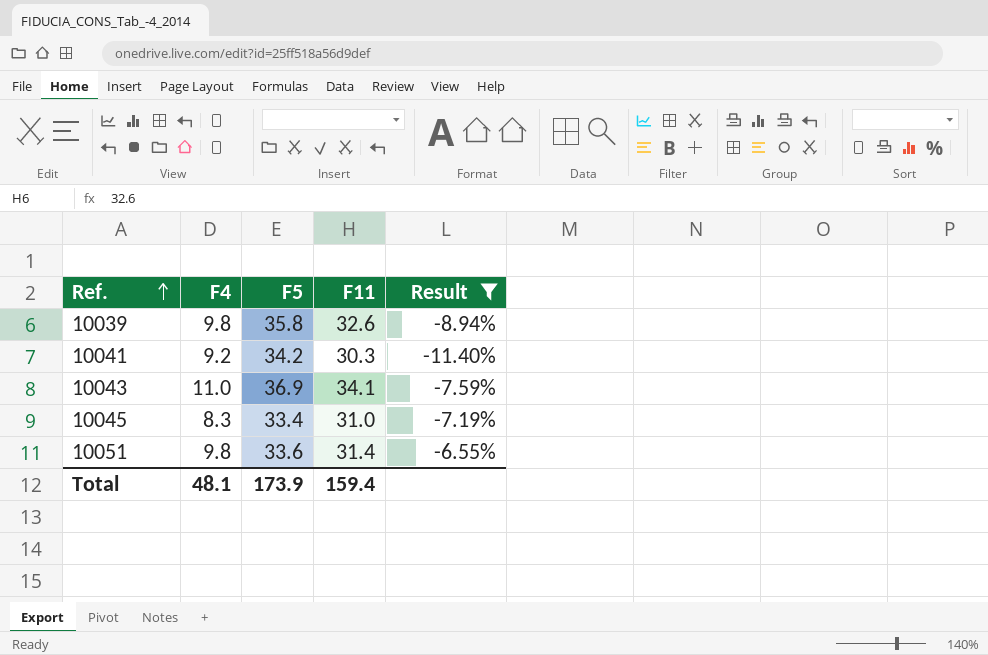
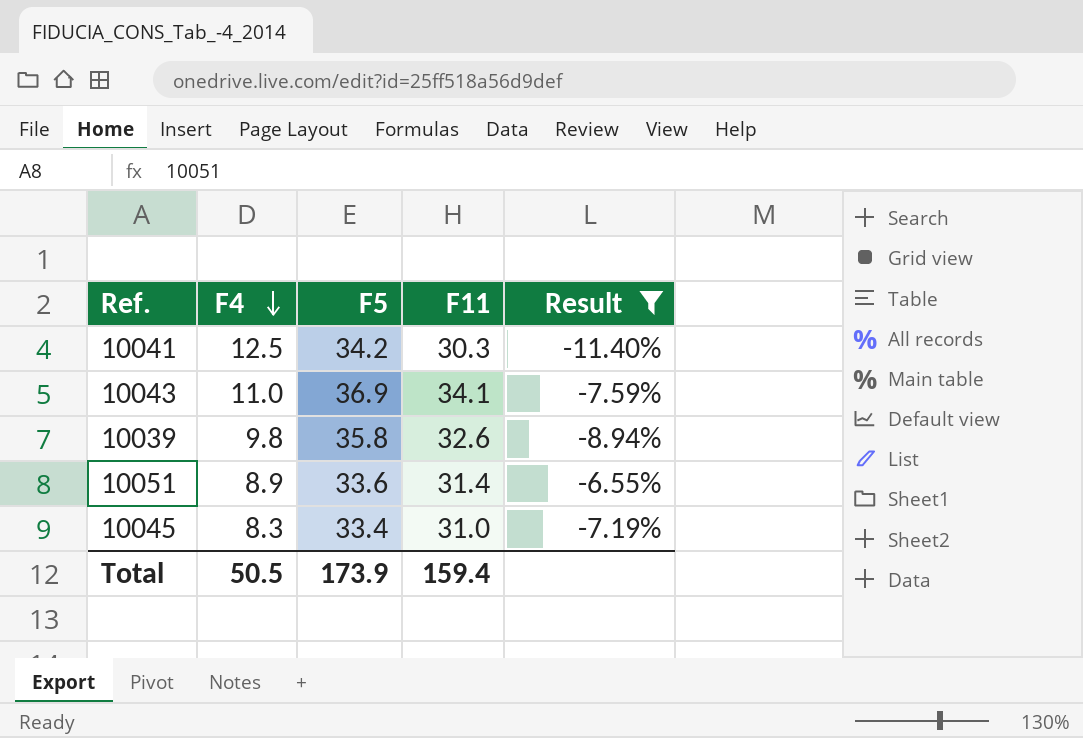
row order: Ref. ascending -> F4 descending
10041 | F4: 9.2 -> 12.5
10051 | F4: 9.8 -> 8.9
Total | F4: 48.1 -> 50.5

